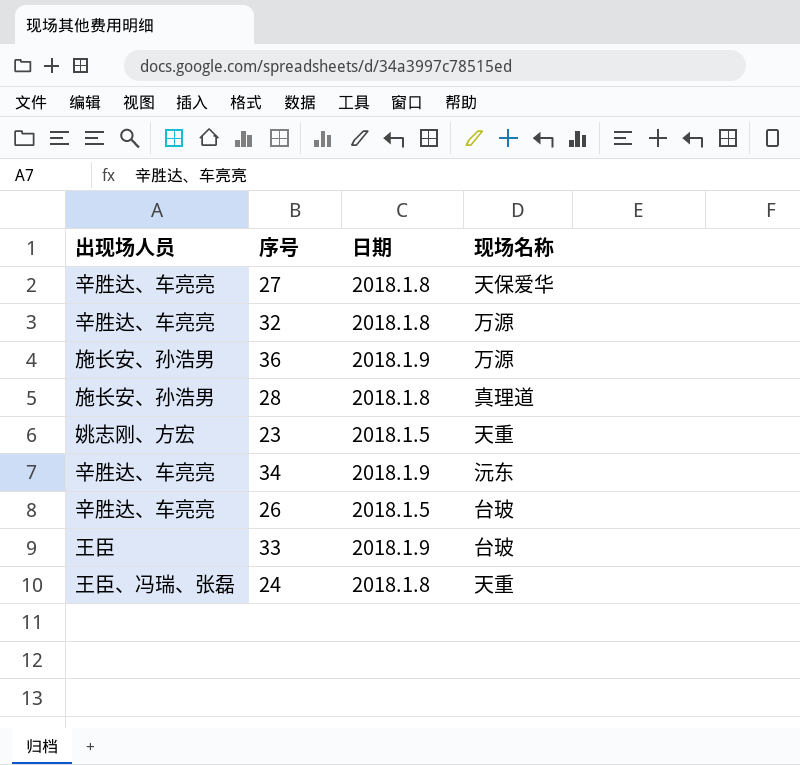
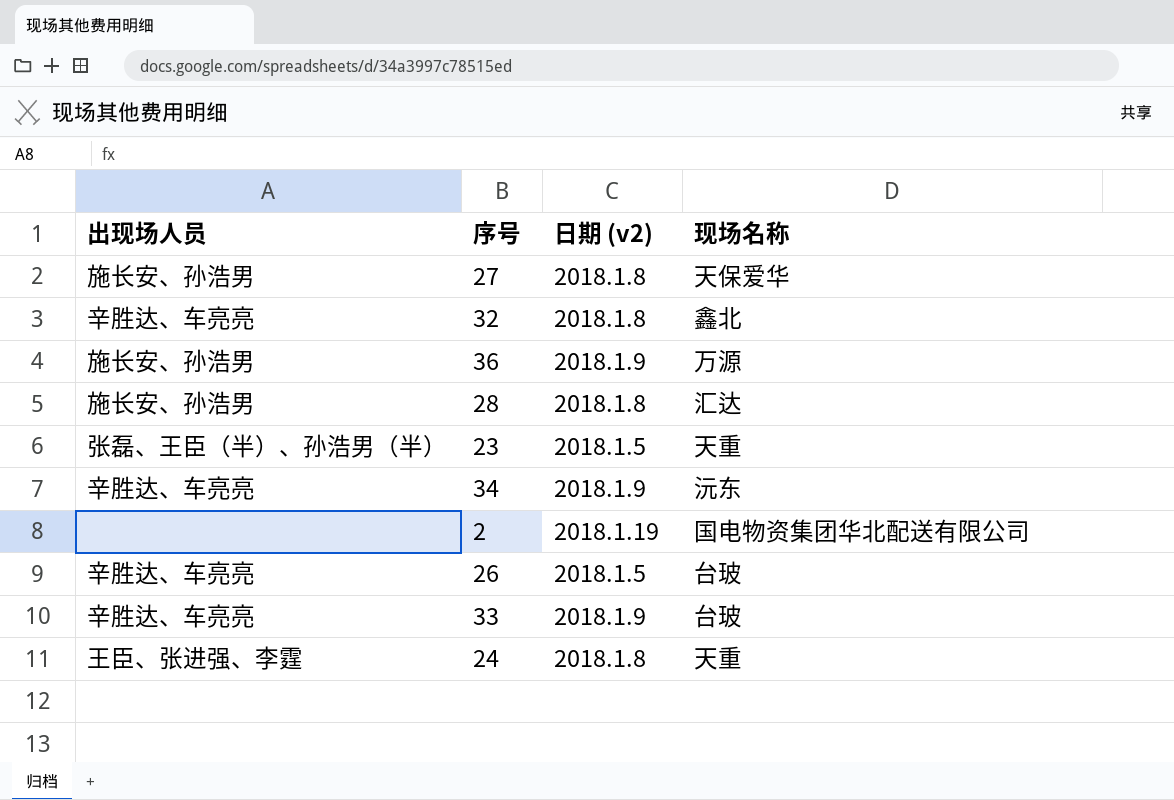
column name: 日期 -> 日期 (v2)
27 | 出现场人员: 辛胜达、车亮亮 -> 施长安、孙浩男
32 | 现场名称: 万源 -> 鑫北
28 | 现场名称: 真理道 -> 汇达
23 | 出现场人员: 姚志刚、方宏 -> 张磊、王臣（半）、孙浩男（半）
row 2: none -> none | 2018.1.19 | 国电物资集团华北配送有限公司
33 | 出现场人员: 王臣 -> 辛胜达、车亮亮
24 | 出现场人员: 王臣、冯瑞、张磊 -> 王臣、张进强、李霆

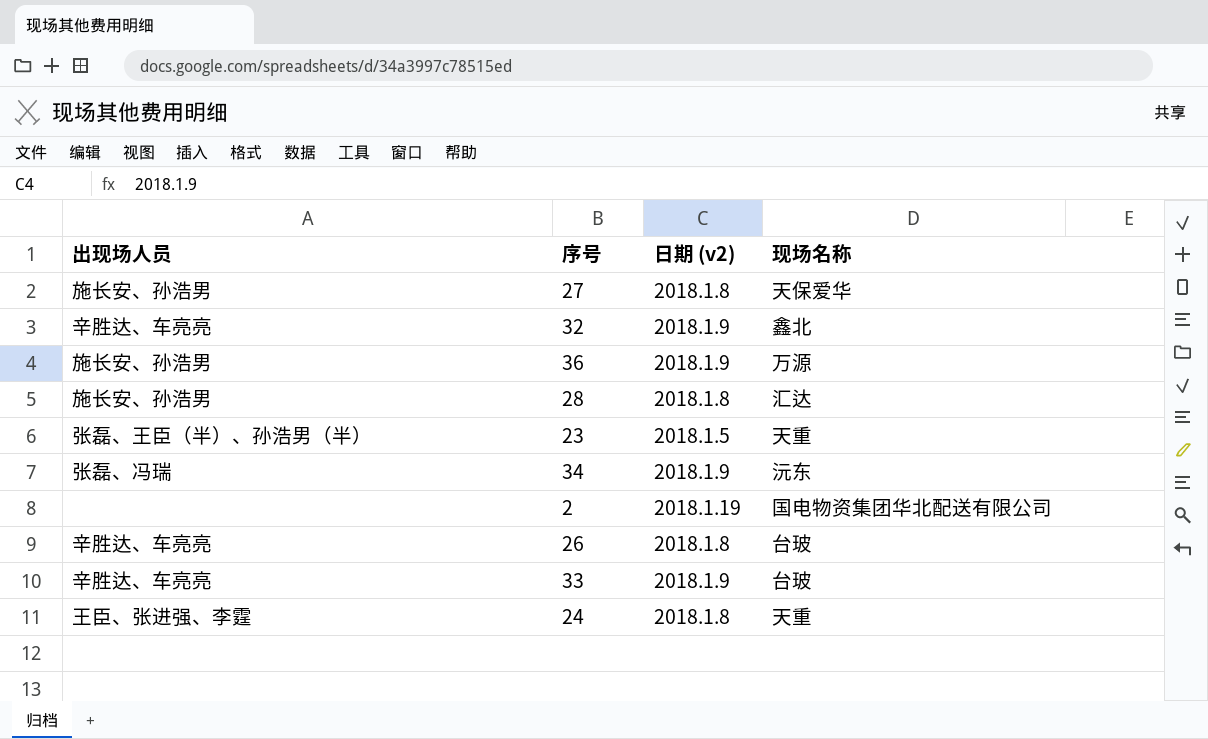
32 | 日期 (v2): 2018.1.8 -> 2018.1.9
34 | 出现场人员: 辛胜达、车亮亮 -> 张磊、冯瑞
26 | 日期 (v2): 2018.1.5 -> 2018.1.8

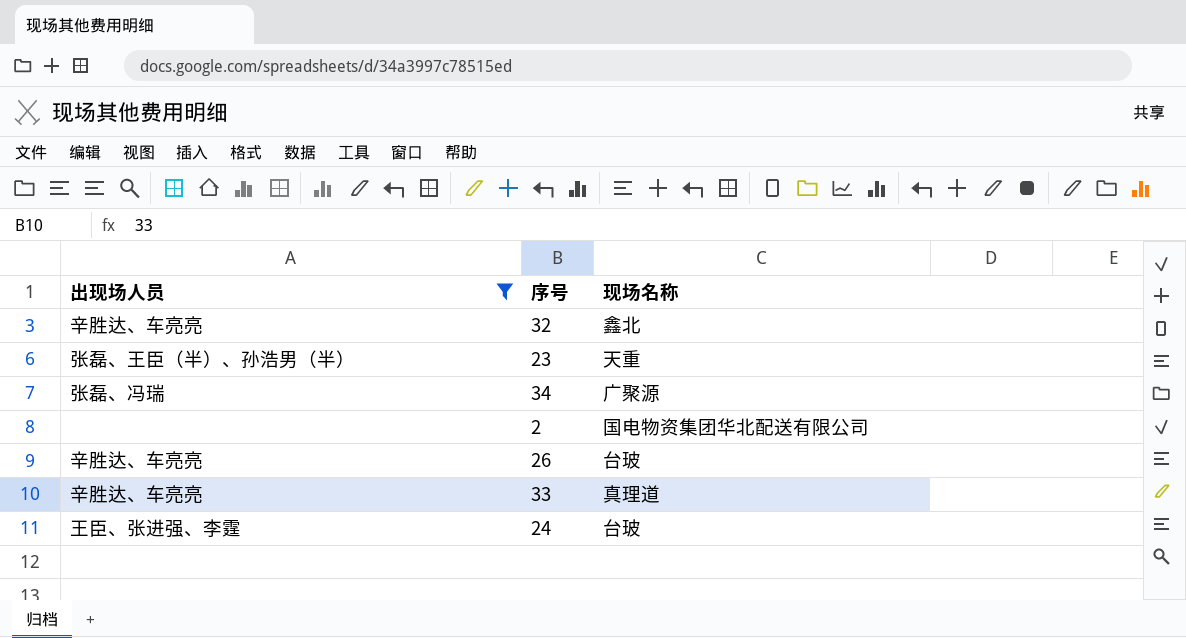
filter: none -> 出现场人员 != 施长安、孙浩男
column 日期 (v2) | position: 3 -> none
34 | 现场名称: 沅东 -> 广聚源
33 | 现场名称: 台玻 -> 真理道
24 | 现场名称: 天重 -> 台玻

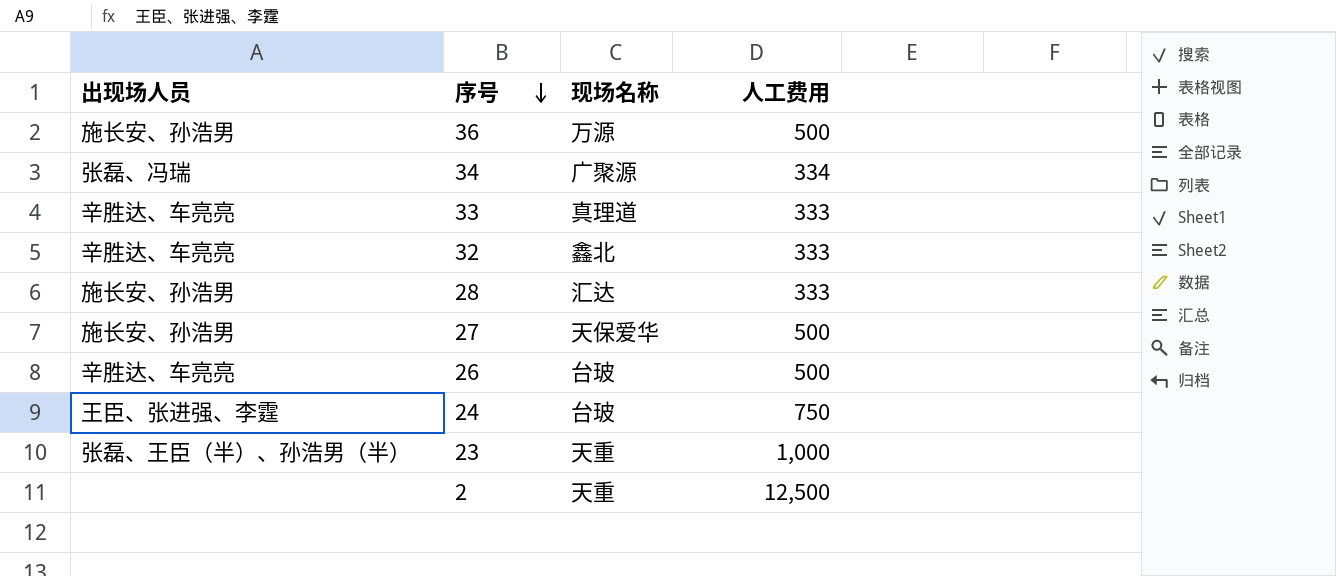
filter: 出现场人员 != 施长安、孙浩男 -> none
row order: none -> 序号 descending
column 人工费用 | position: none -> 4
2 | 现场名称: 国电物资集团华北配送有限公司 -> 天重

